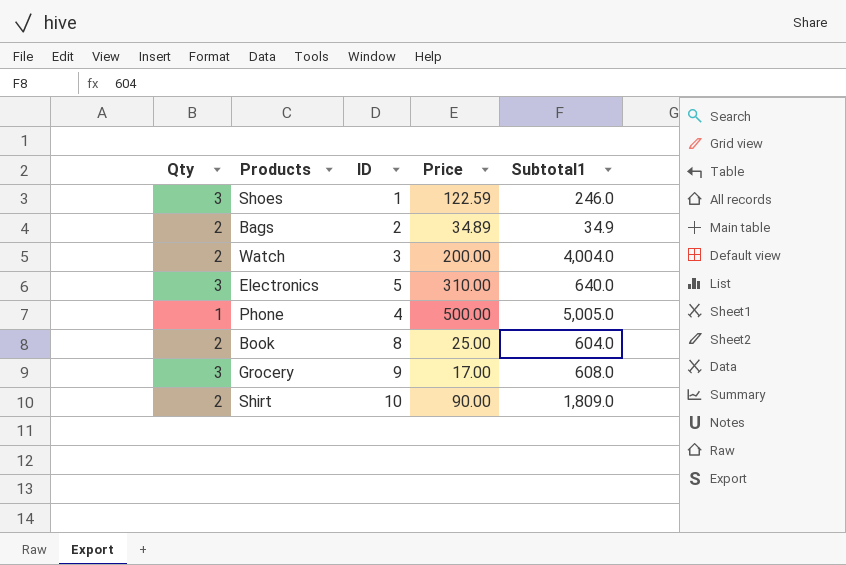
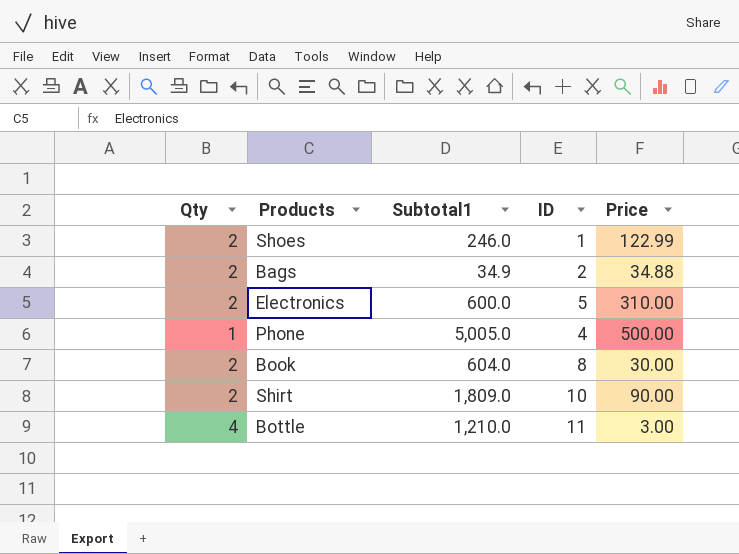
column Subtotal1 | position: 5 -> 3
row Watch: 2 | 3 | 200.00 | 4,004.0 -> none
row Grocery: 3 | 9 | 17.00 | 608.0 -> none
Shoes | Qty: 3 -> 2
Shoes | Price: 122.59 -> 122.99
Bags | Price: 34.89 -> 34.88
Electronics | Qty: 3 -> 2
Electronics | Subtotal1: 640.0 -> 600.0
Book | Price: 25.00 -> 30.00
row Bottle: none -> 4 | 1,210.0 | 11 | 3.00

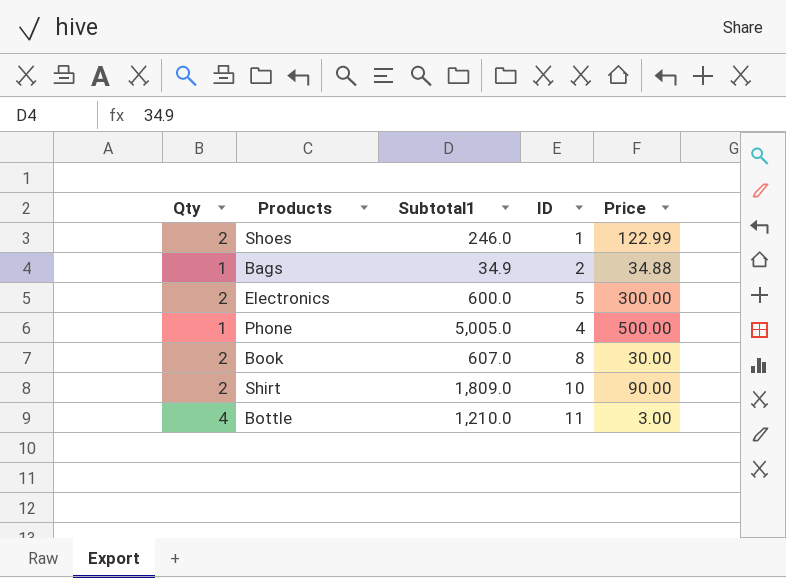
Bags | Qty: 2 -> 1
Electronics | Price: 310.00 -> 300.00
Book | Subtotal1: 604.0 -> 607.0

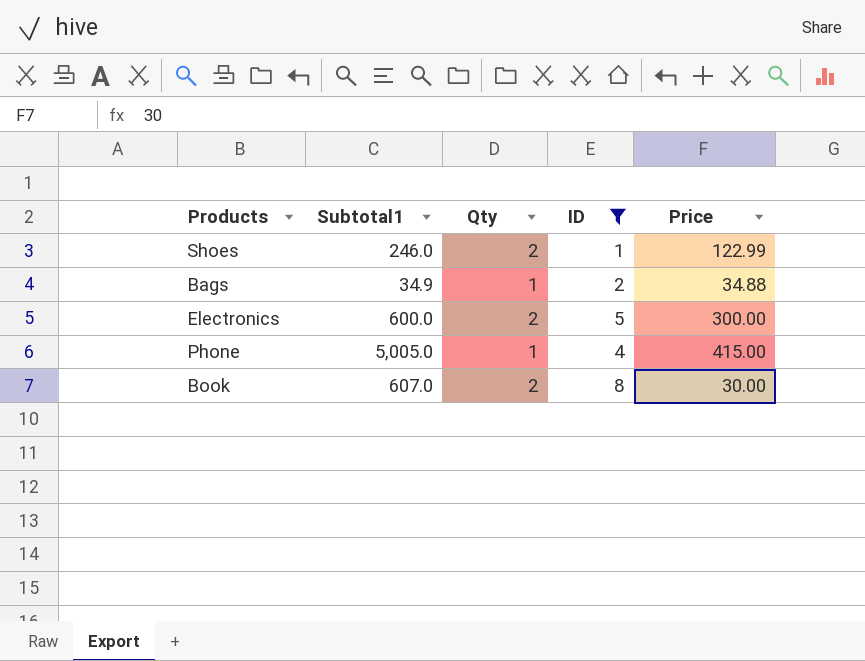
filter: none -> ID <= 8
column Qty | position: 1 -> 3
Phone | Price: 500.00 -> 415.00

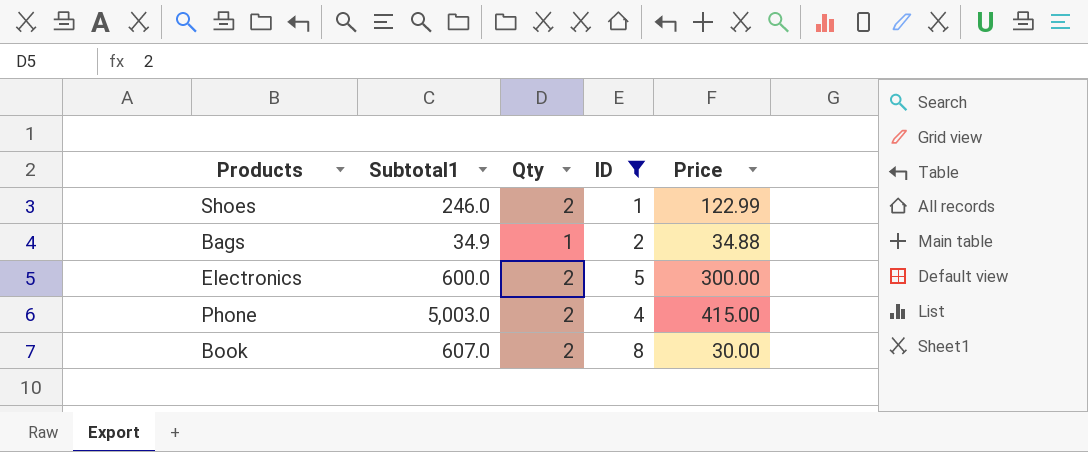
Phone | Subtotal1: 5,005.0 -> 5,003.0
Phone | Qty: 1 -> 2

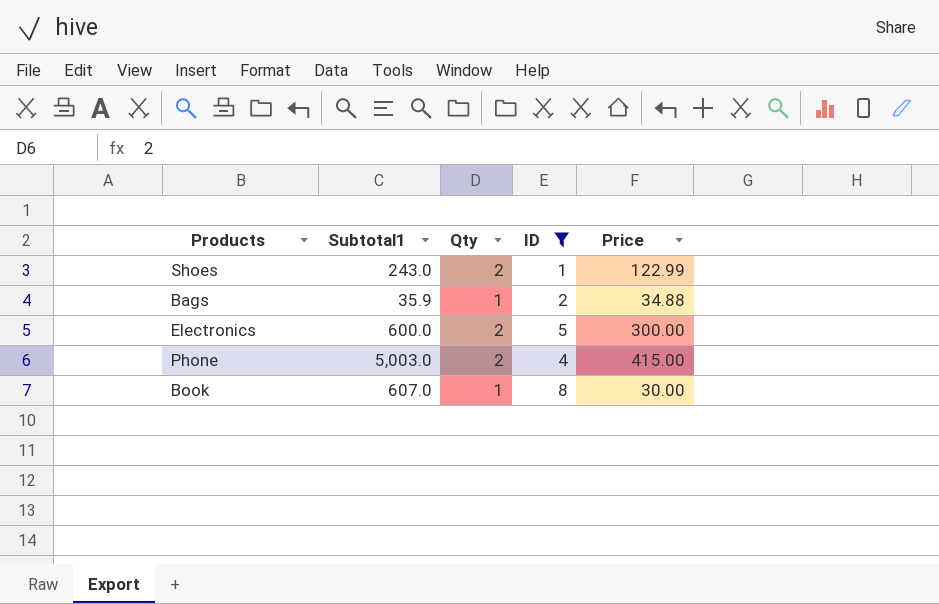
Shoes | Subtotal1: 246.0 -> 243.0
Bags | Subtotal1: 34.9 -> 35.9
Book | Qty: 2 -> 1

